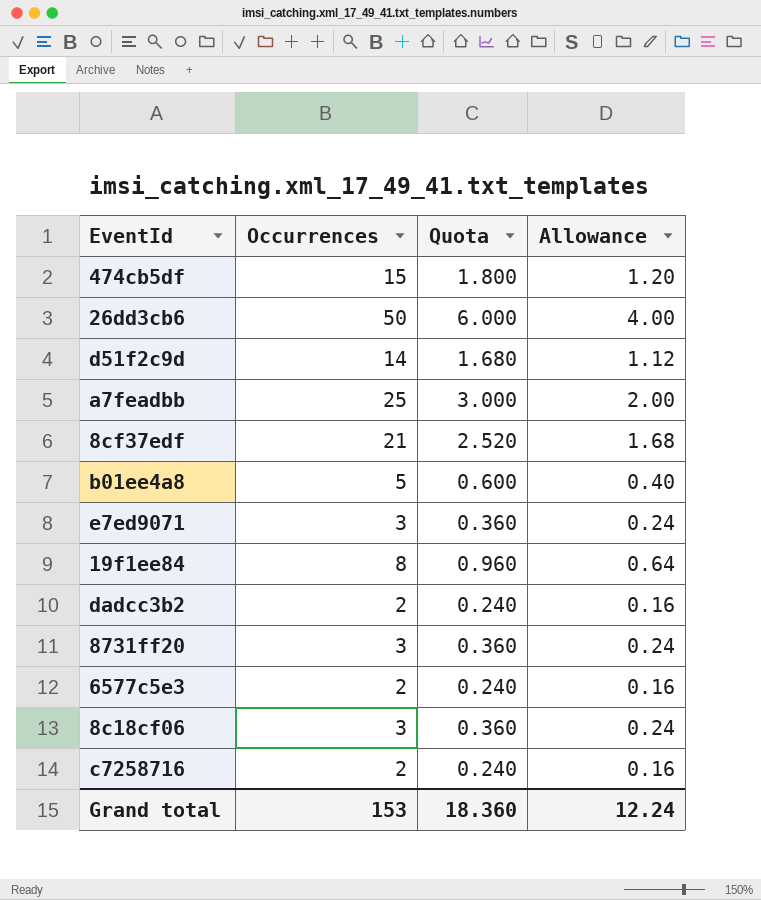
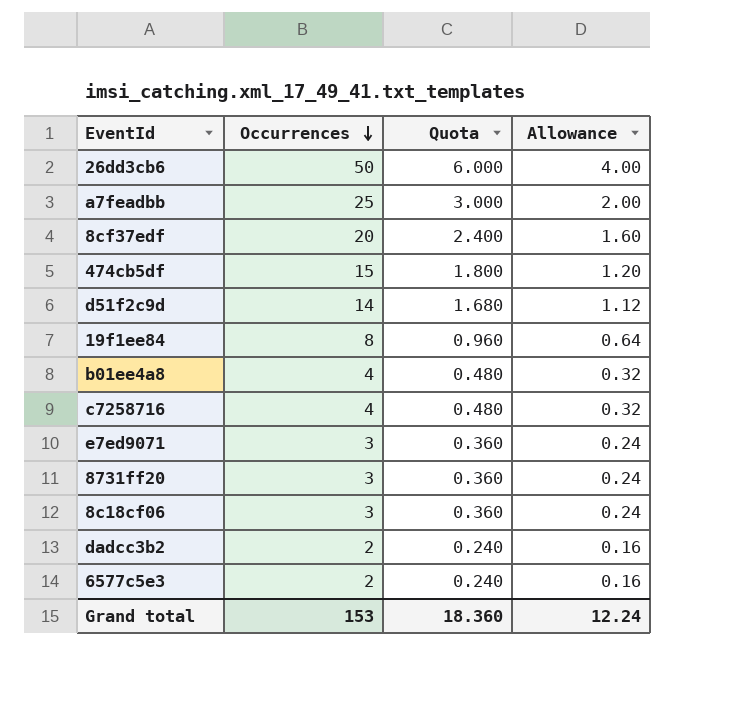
row order: none -> Occurrences descending
8cf37edf | Occurrences: 21 -> 20
8cf37edf | Quota: 2.520 -> 2.400
8cf37edf | Allowance: 1.68 -> 1.60
b01ee4a8 | Occurrences: 5 -> 4
b01ee4a8 | Quota: 0.600 -> 0.480
b01ee4a8 | Allowance: 0.40 -> 0.32
c7258716 | Occurrences: 2 -> 4
c7258716 | Quota: 0.240 -> 0.480
c7258716 | Allowance: 0.16 -> 0.32

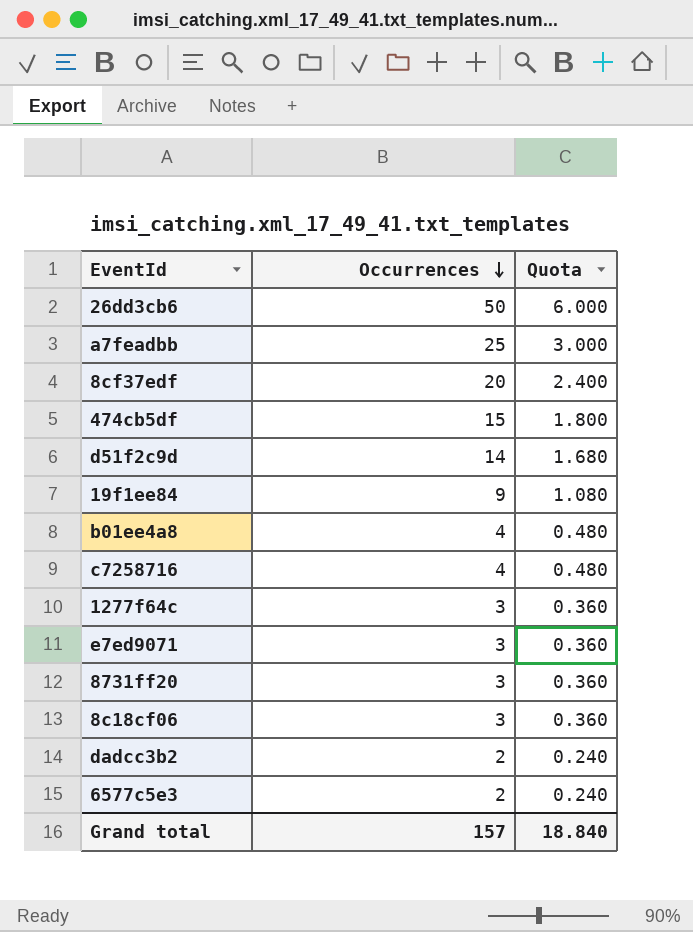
column Allowance | formula: [Occurrences] * 0.08 -> none
19f1ee84 | Occurrences: 8 -> 9
19f1ee84 | Quota: 0.960 -> 1.080
row 1277f64c: none -> 3 | 0.360
Grand total | Occurrences: 153 -> 157
Grand total | Quota: 18.360 -> 18.840

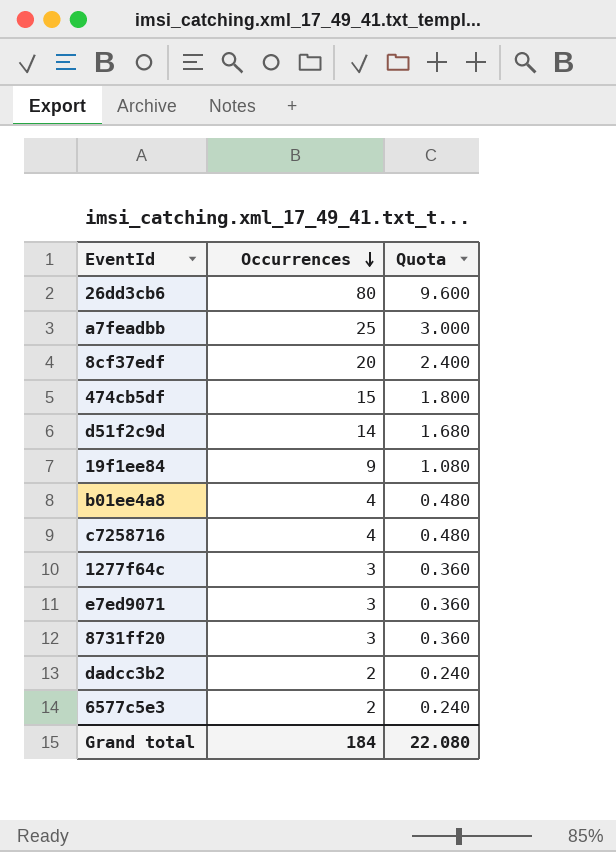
row 8c18cf06: 3 | 0.360 -> none
26dd3cb6 | Occurrences: 50 -> 80
26dd3cb6 | Quota: 6.000 -> 9.600
Grand total | Occurrences: 157 -> 184
Grand total | Quota: 18.840 -> 22.080

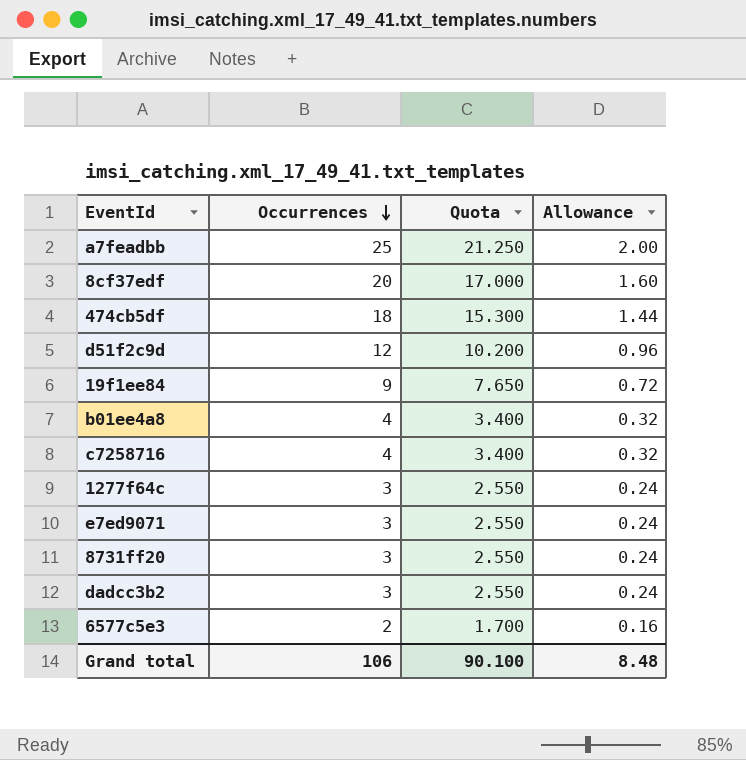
column Quota | formula: [Occurrences] * 0.12 -> [Occurrences] * 0.85
column Allowance | formula: none -> [Occurrences] * 0.08
row 26dd3cb6: 80 | 9.600 -> none
474cb5df | Occurrences: 15 -> 18
d51f2c9d | Occurrences: 14 -> 12
dadcc3b2 | Occurrences: 2 -> 3
Grand total | Occurrences: 184 -> 106
Grand total | Quota: 22.080 -> 90.100

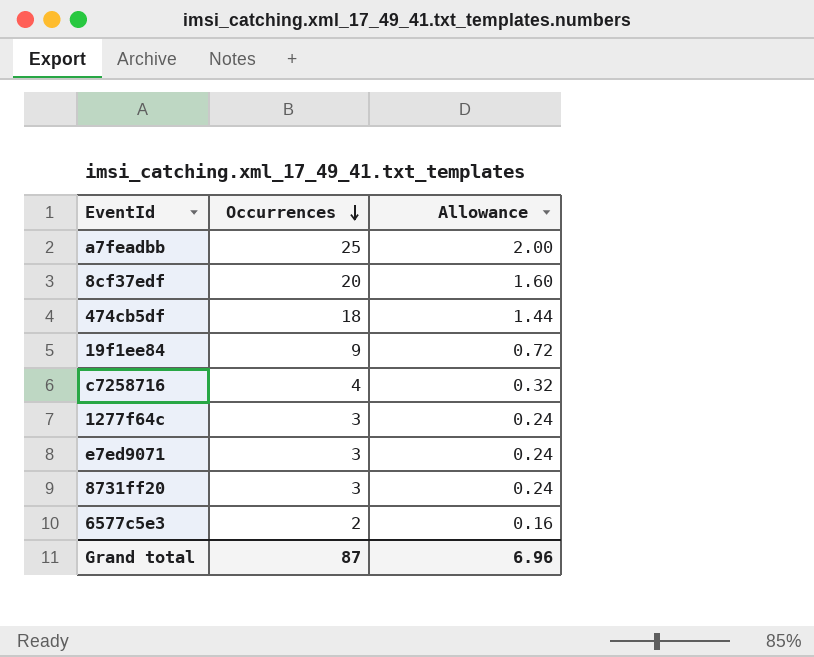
column Quota | formula: [Occurrences] * 0.85 -> none
row d51f2c9d: 12 | 10.200 | 0.96 -> none
row b01ee4a8: 4 | 3.400 | 0.32 -> none
row dadcc3b2: 3 | 2.550 | 0.24 -> none
Grand total | Occurrences: 106 -> 87
Grand total | Allowance: 8.48 -> 6.96

